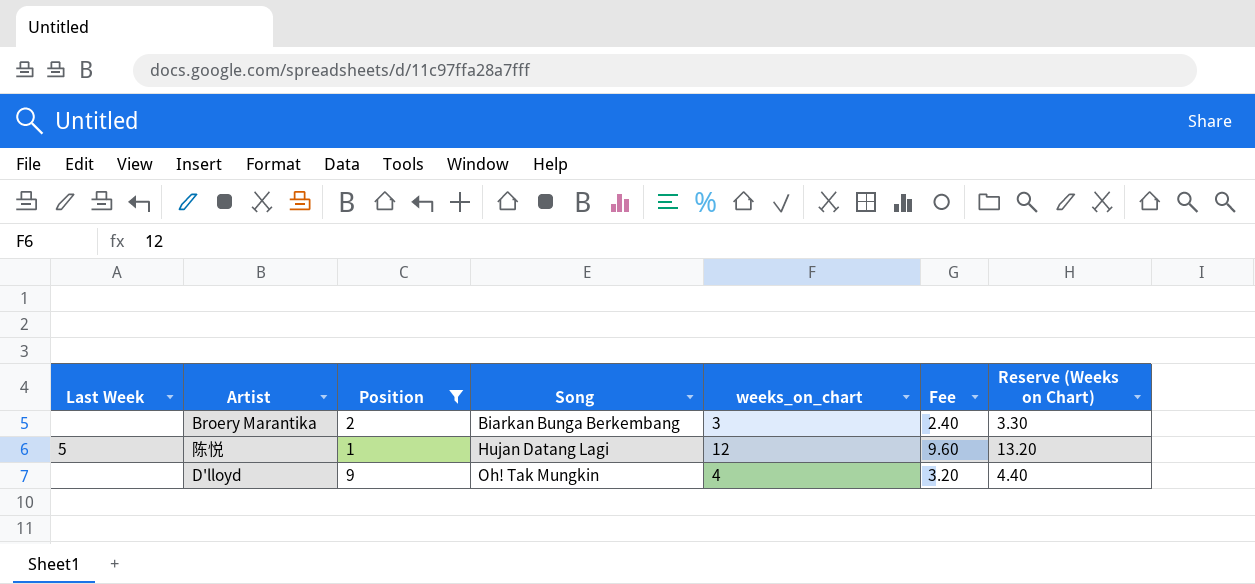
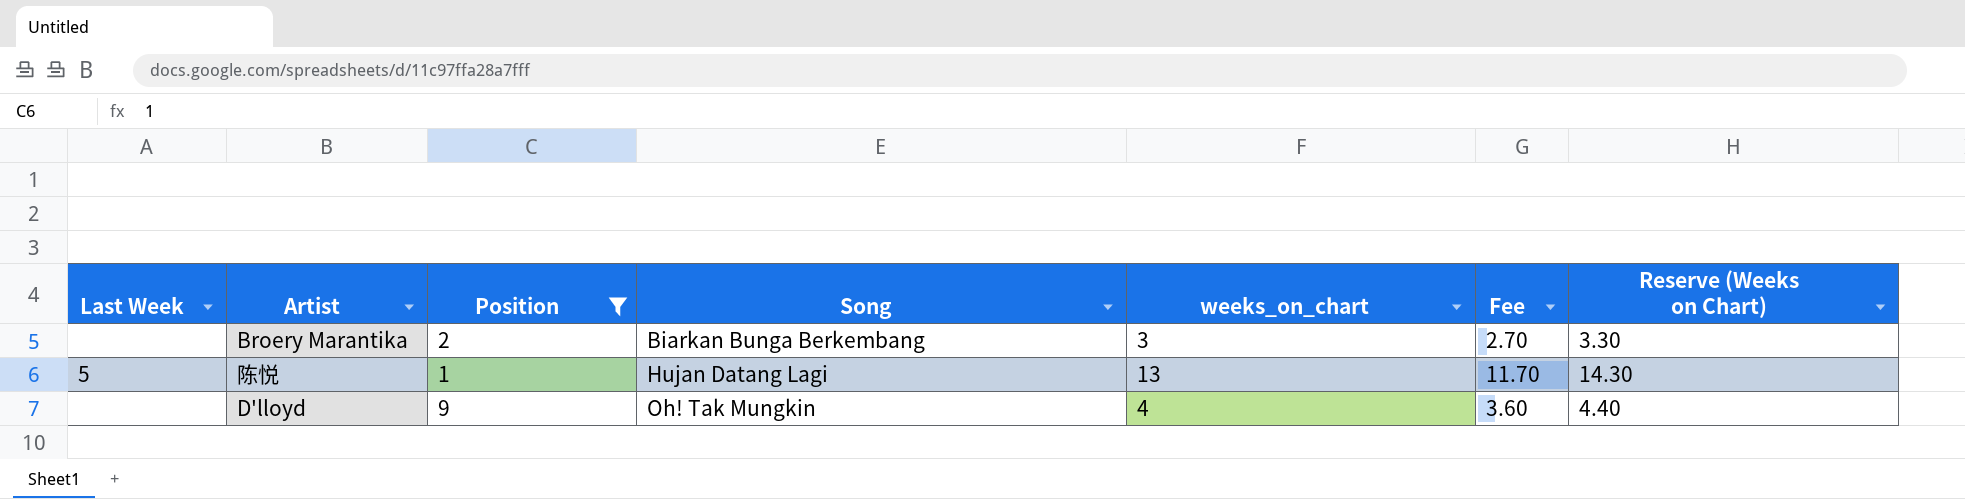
column Fee | formula: [weeks_on_chart] * 0.8 -> [weeks_on_chart] * 0.9
陈悦 | weeks_on_chart: 12 -> 13
陈悦 | Reserve (Weeks on Chart): 13.20 -> 14.30

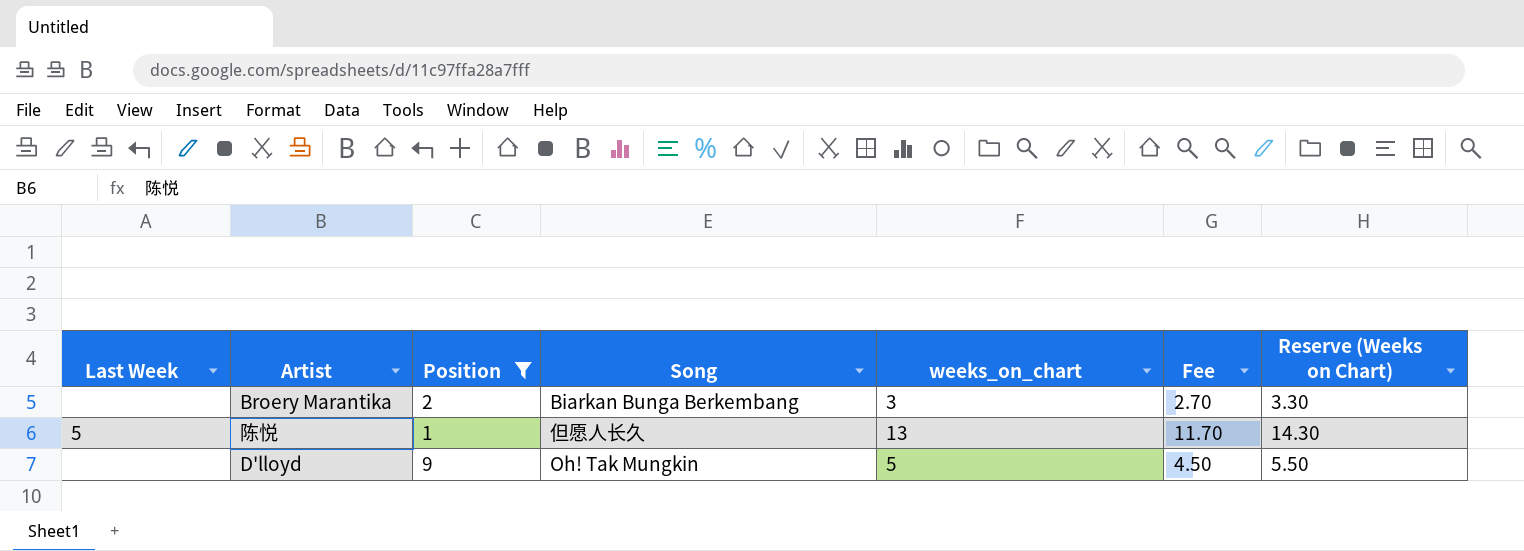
陈悦 | Song: Hujan Datang Lagi -> 但愿人长久
D'lloyd | weeks_on_chart: 4 -> 5
D'lloyd | Fee: 3.60 -> 4.50
D'lloyd | Reserve (Weeks on Chart): 4.40 -> 5.50

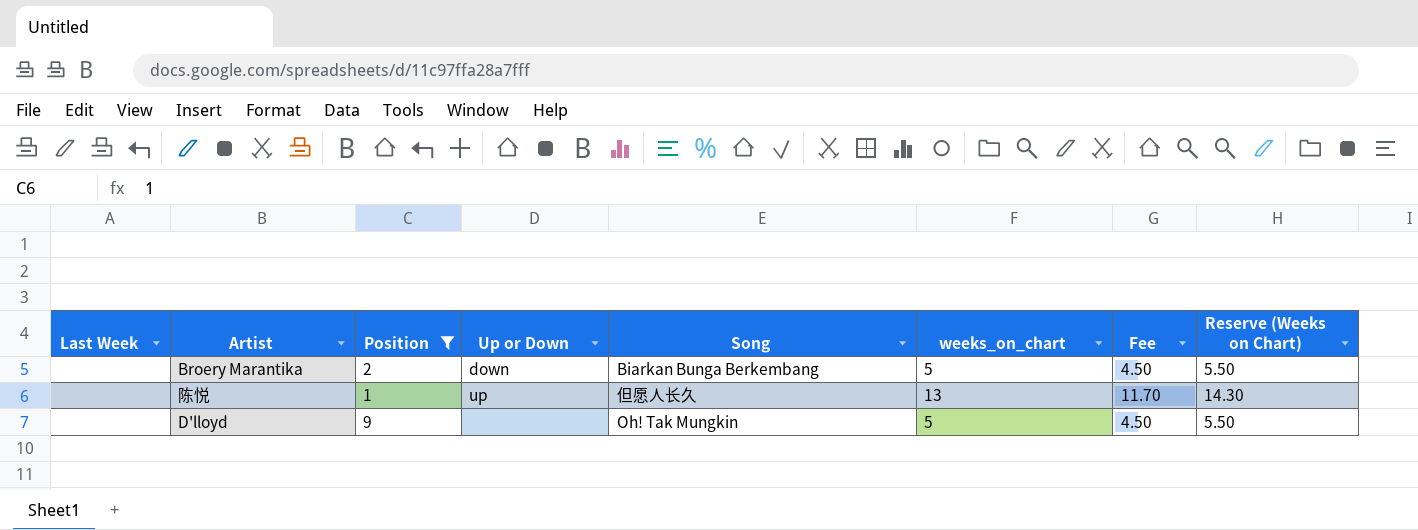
column Up or Down | position: none -> 4
Broery Marantika | weeks_on_chart: 3 -> 5
Broery Marantika | Fee: 2.70 -> 4.50
Broery Marantika | Reserve (Weeks on Chart): 3.30 -> 5.50
陈悦 | Last Week: 5 -> none

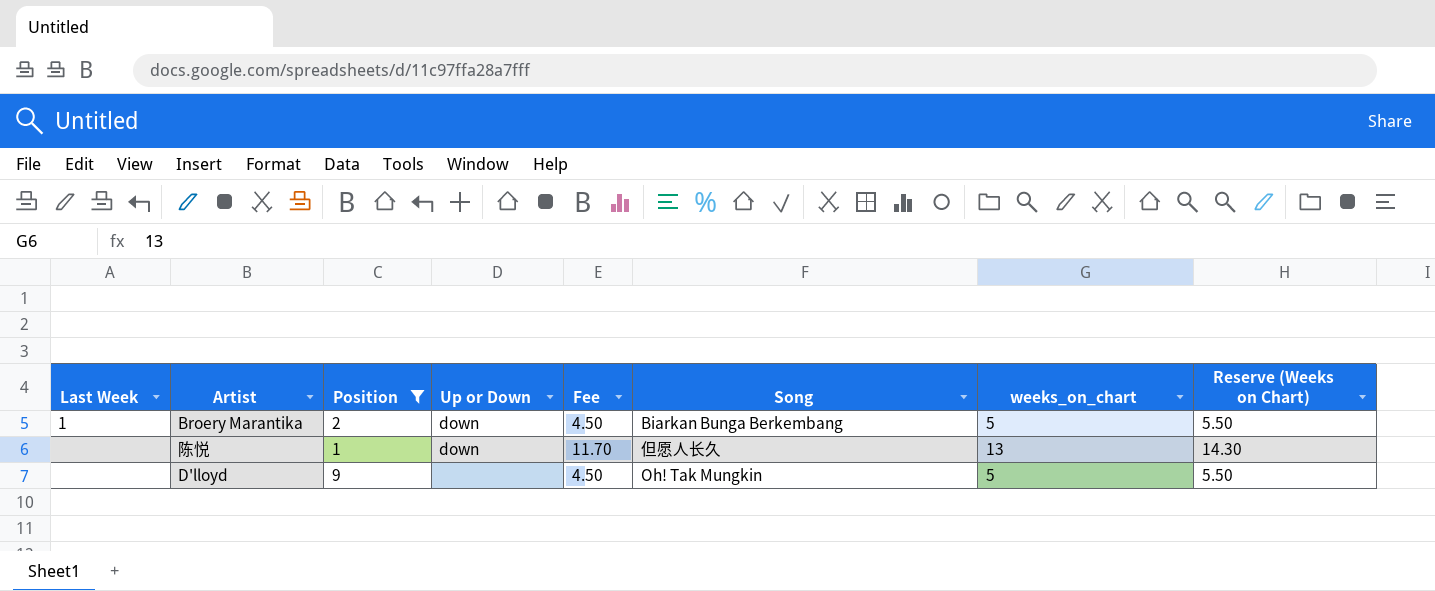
column Fee | position: 7 -> 5
Broery Marantika | Last Week: none -> 1
陈悦 | Up or Down: up -> down

